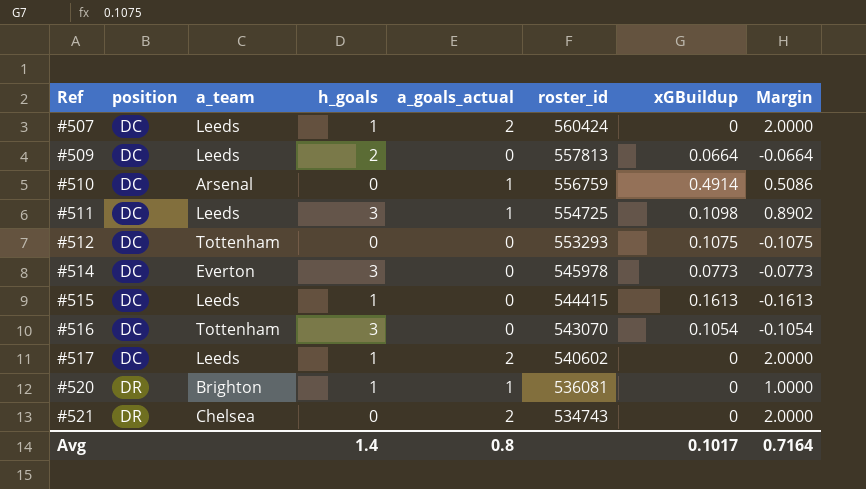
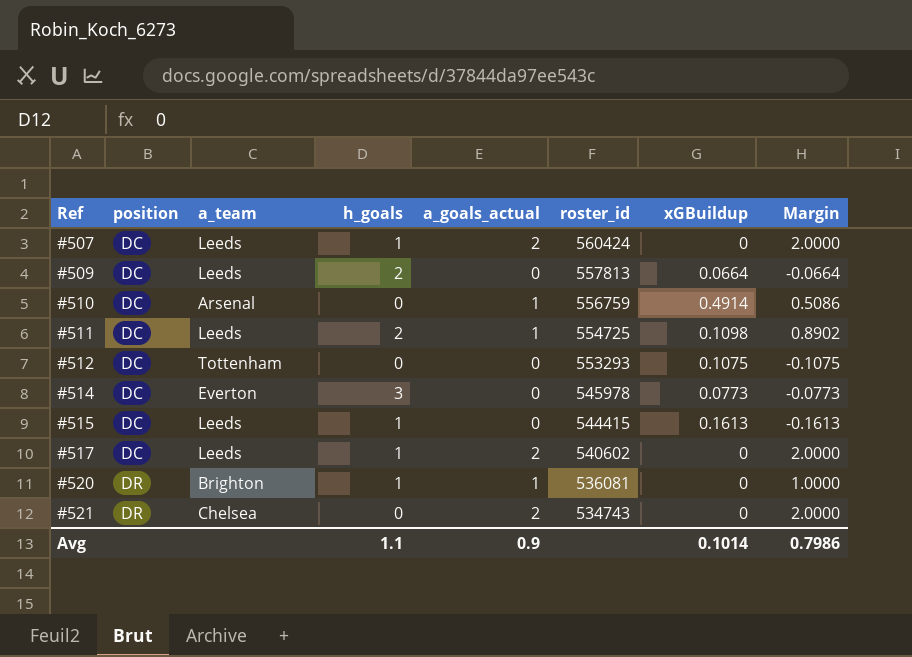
row #516: DC | Tottenham | 3 | 0 | 543070 | 0.1054 | -0.1054 -> none
#511 | h_goals: 3 -> 2
Avg | h_goals: 1.4 -> 1.1
Avg | a_goals_actual: 0.8 -> 0.9
Avg | xGBuildup: 0.1017 -> 0.1014
Avg | Margin: 0.7164 -> 0.7986

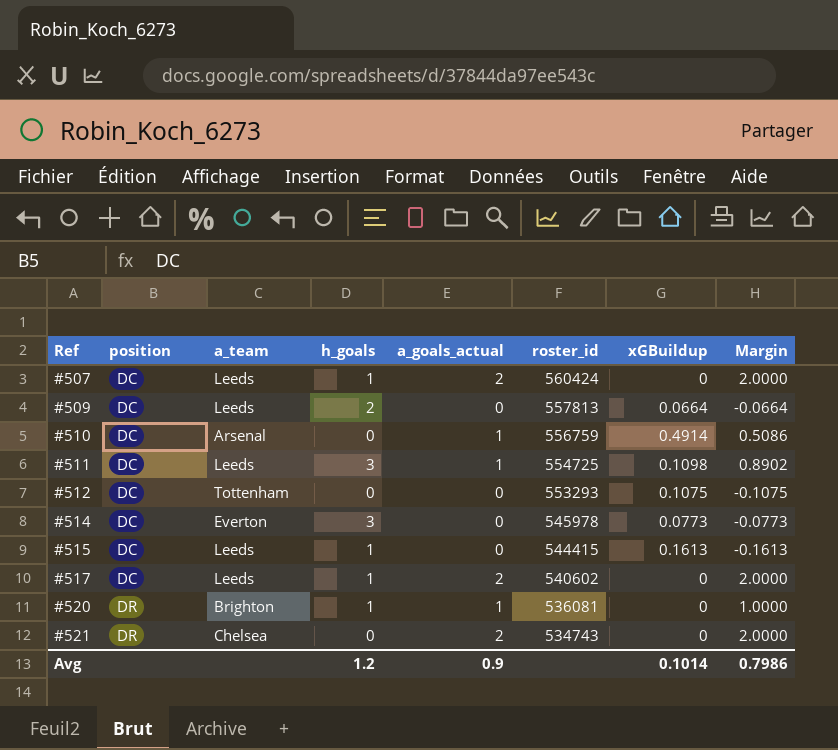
#511 | h_goals: 2 -> 3
Avg | h_goals: 1.1 -> 1.2

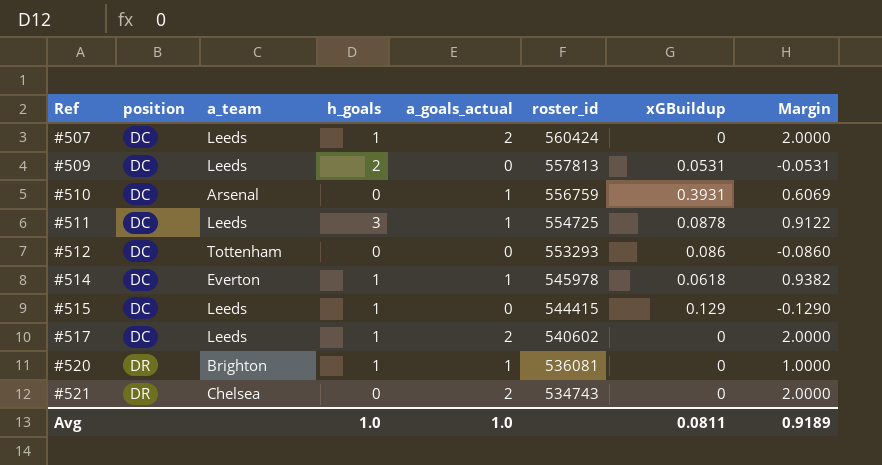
#509 | xGBuildup: 0.0664 -> 0.0531
#509 | Margin: -0.0664 -> -0.0531
#510 | xGBuildup: 0.4914 -> 0.3931
#510 | Margin: 0.5086 -> 0.6069
#511 | xGBuildup: 0.1098 -> 0.0878
#511 | Margin: 0.8902 -> 0.9122
#512 | xGBuildup: 0.1075 -> 0.086
#512 | Margin: -0.1075 -> -0.0860
#514 | h_goals: 3 -> 1
#514 | a_goals_actual: 0 -> 1
#514 | xGBuildup: 0.0773 -> 0.0618
#514 | Margin: -0.0773 -> 0.9382
#515 | xGBuildup: 0.1613 -> 0.129
#515 | Margin: -0.1613 -> -0.1290
Avg | h_goals: 1.2 -> 1.0
Avg | a_goals_actual: 0.9 -> 1.0
Avg | xGBuildup: 0.1014 -> 0.0811
Avg | Margin: 0.7986 -> 0.9189

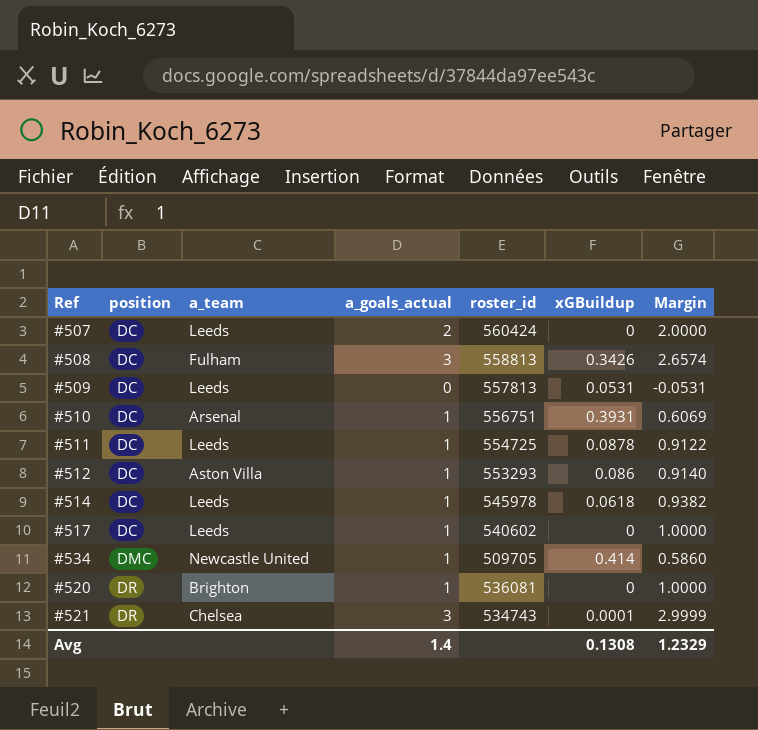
column h_goals | position: 4 -> none
row #515: DC | Leeds | 1 | 0 | 544415 | 0.129 | -0.1290 -> none
row #508: none -> DC | Fulham | 3 | 558813 | 0.3426 | 2.6574
#510 | roster_id: 556759 -> 556751
#512 | a_team: Tottenham -> Aston Villa
#512 | a_goals_actual: 0 -> 1
#512 | Margin: -0.0860 -> 0.9140
#514 | a_team: Everton -> Leeds
#517 | a_goals_actual: 2 -> 1
#517 | Margin: 2.0000 -> 1.0000
row #534: none -> DMC | Newcastle United | 1 | 509705 | 0.414 | 0.5860
#521 | a_goals_actual: 2 -> 3
#521 | xGBuildup: 0 -> 0.0001
#521 | Margin: 2.0000 -> 2.9999
Avg | a_goals_actual: 1.0 -> 1.4
Avg | xGBuildup: 0.0811 -> 0.1308
Avg | Margin: 0.9189 -> 1.2329

